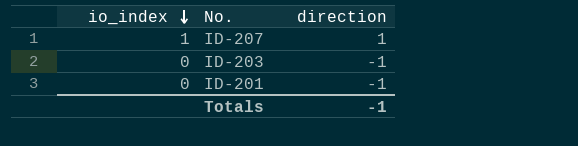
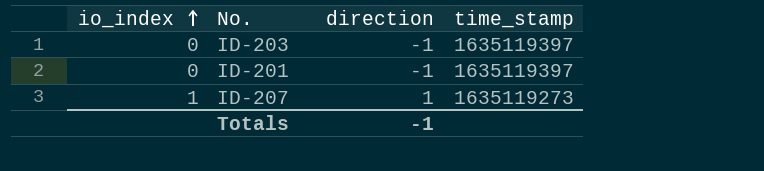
row order: io_index descending -> io_index ascending
column time_stamp | position: none -> 4

